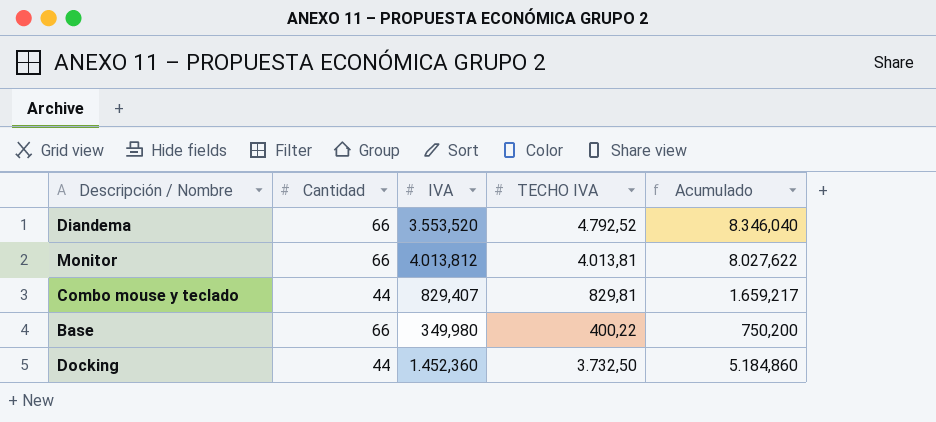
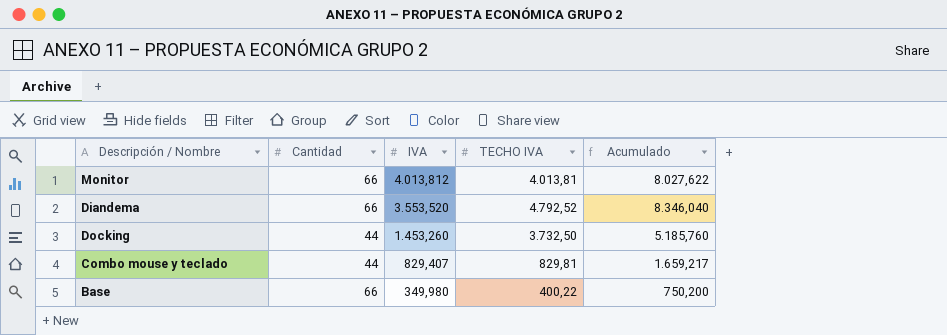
row order: none -> IVA descending
Docking | IVA: 1.452,360 -> 1.453,260
Docking | Acumulado: 5.184,860 -> 5.185,760

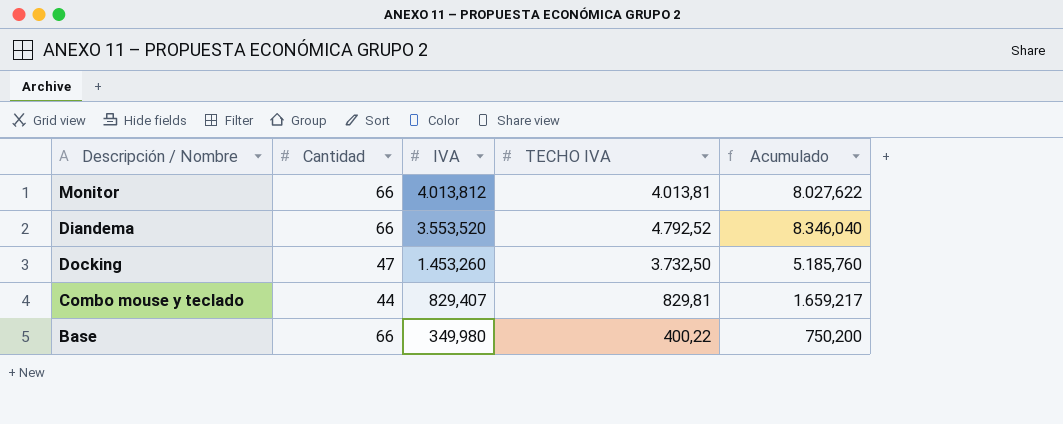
Docking | Cantidad: 44 -> 47

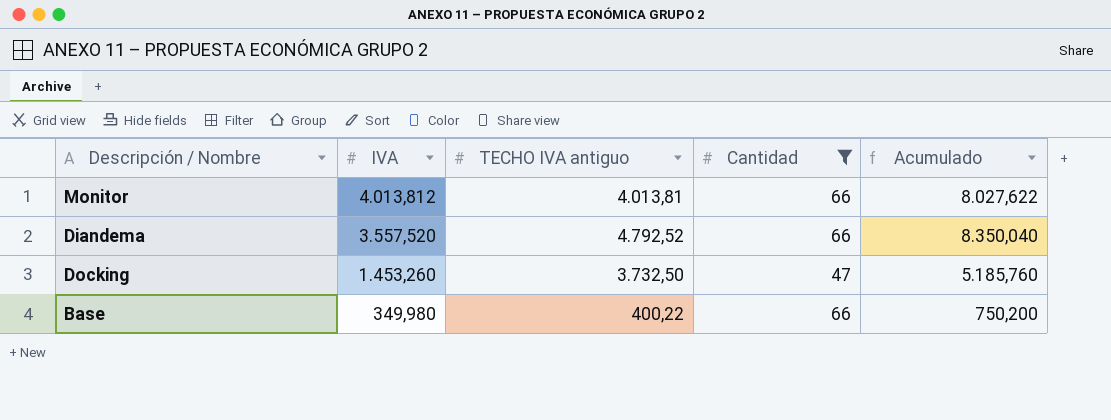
filter: none -> Cantidad != 44
column name: TECHO IVA -> TECHO IVA antiguo
column Cantidad | position: 2 -> 4
Diandema | IVA: 3.553,520 -> 3.557,520
Diandema | Acumulado: 8.346,040 -> 8.350,040

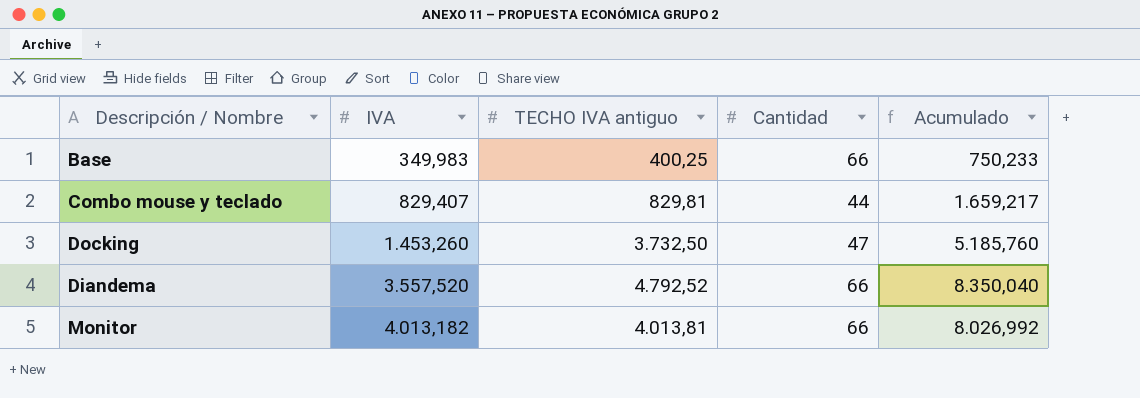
filter: Cantidad != 44 -> none
row order: IVA descending -> IVA ascending
Base | IVA: 349,980 -> 349,983
Base | TECHO IVA antiguo: 400,22 -> 400,25
Base | Acumulado: 750,200 -> 750,233
Monitor | IVA: 4.013,812 -> 4.013,182
Monitor | Acumulado: 8.027,622 -> 8.026,992

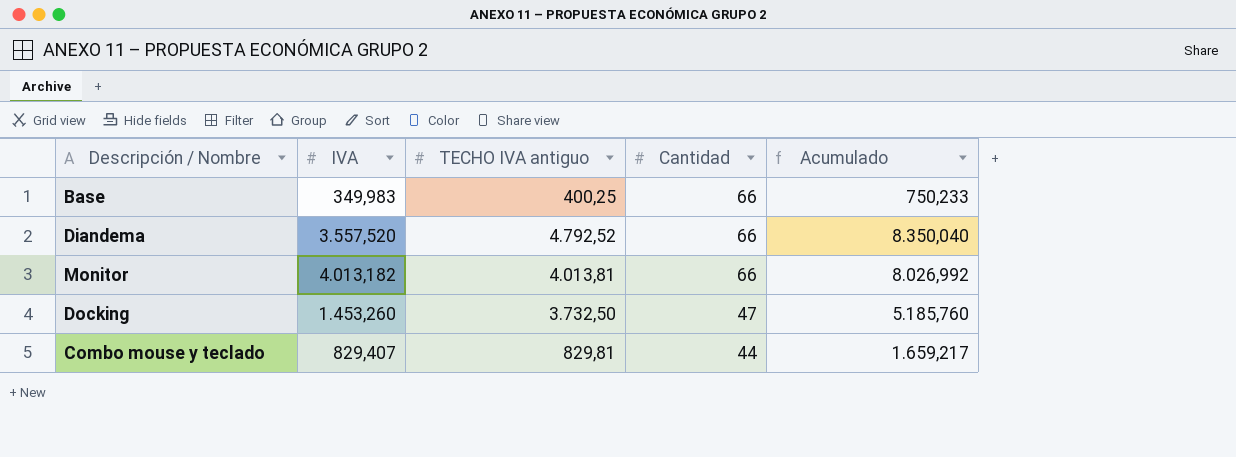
row order: IVA ascending -> Cantidad descending

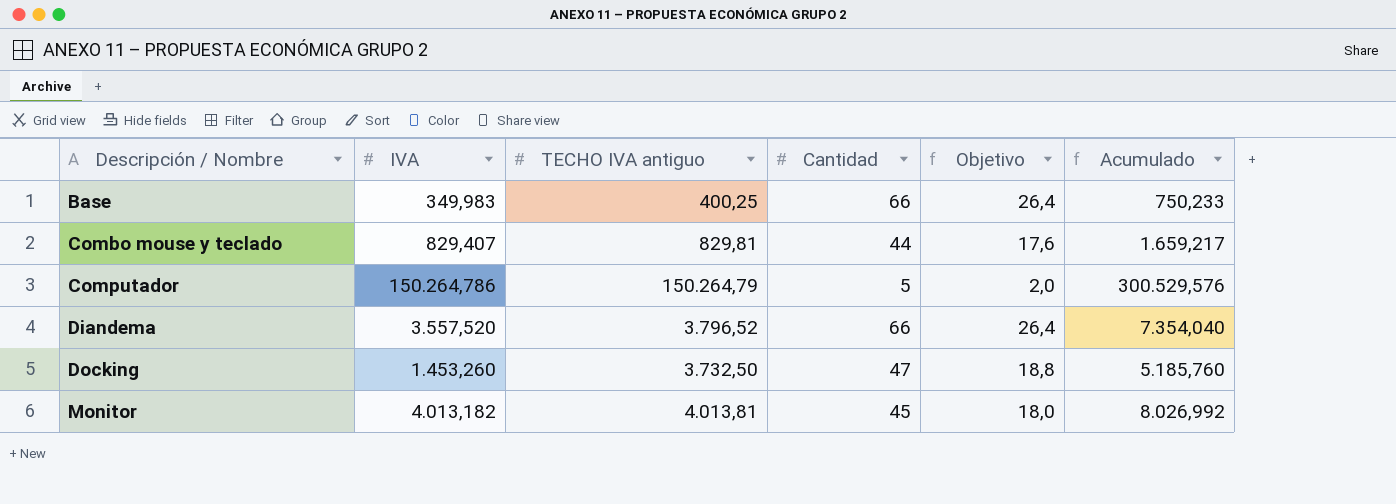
row order: Cantidad descending -> Descripción / Nombre ascending
column Objetivo | formula: none -> [Cantidad] * 0,4
row Computador: none -> 150.264,786 | 150.264,79 | 5 | 2,0 | 300.529,576
Diandema | TECHO IVA antiguo: 4.792,52 -> 3.796,52
Diandema | Acumulado: 8.350,040 -> 7.354,040
Monitor | Cantidad: 66 -> 45

